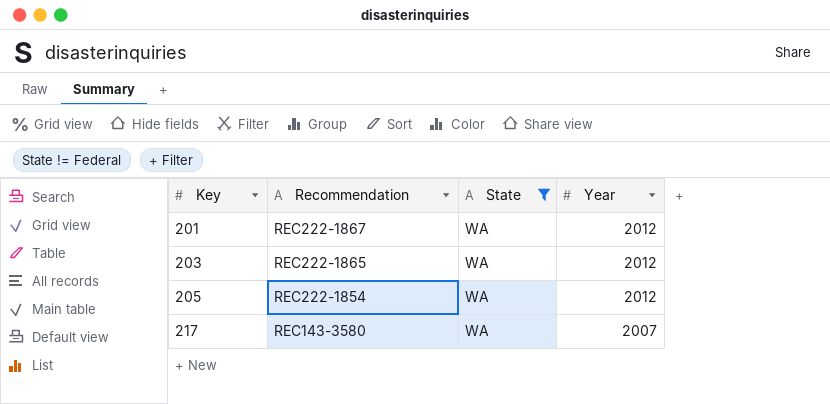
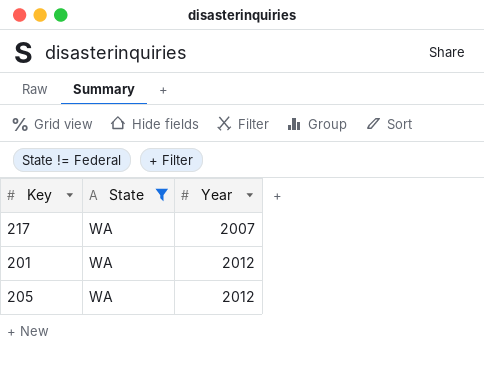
row order: Key ascending -> Year ascending
column Recommendation | position: 2 -> none
row 203: REC222-1865 | WA | 2012 -> none

